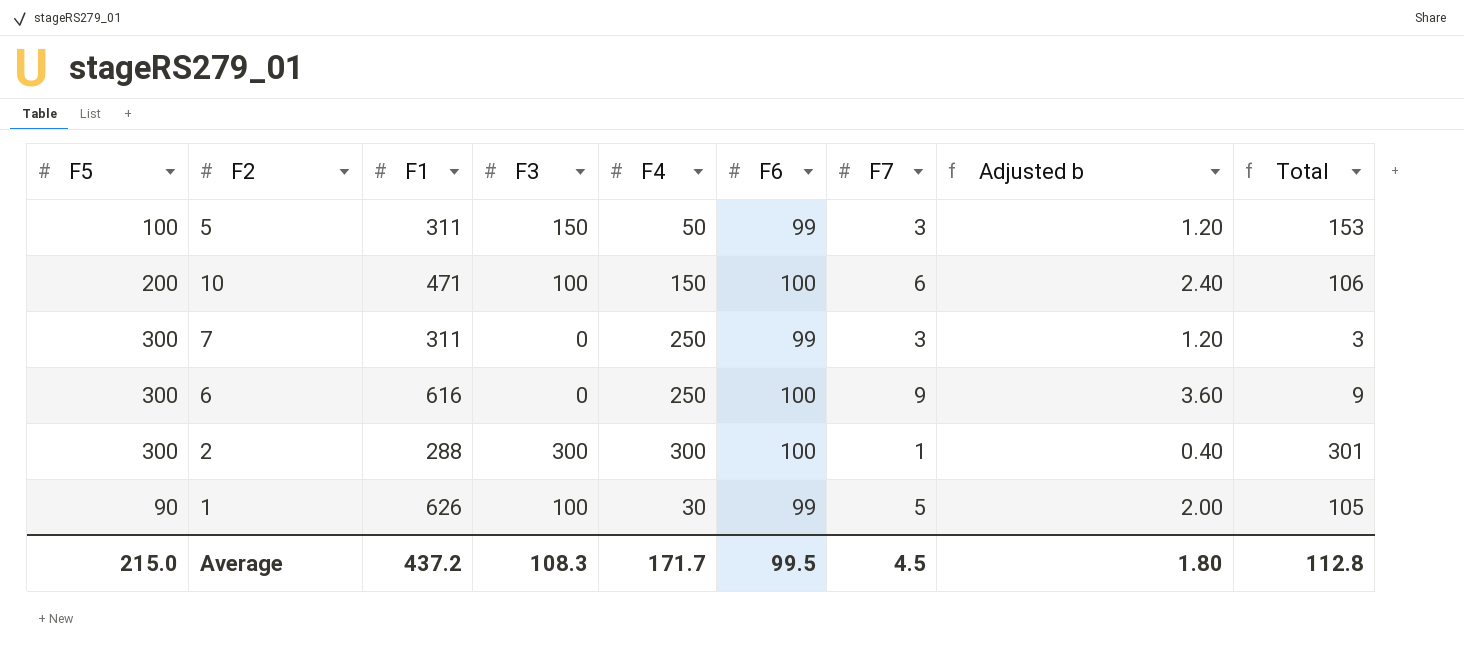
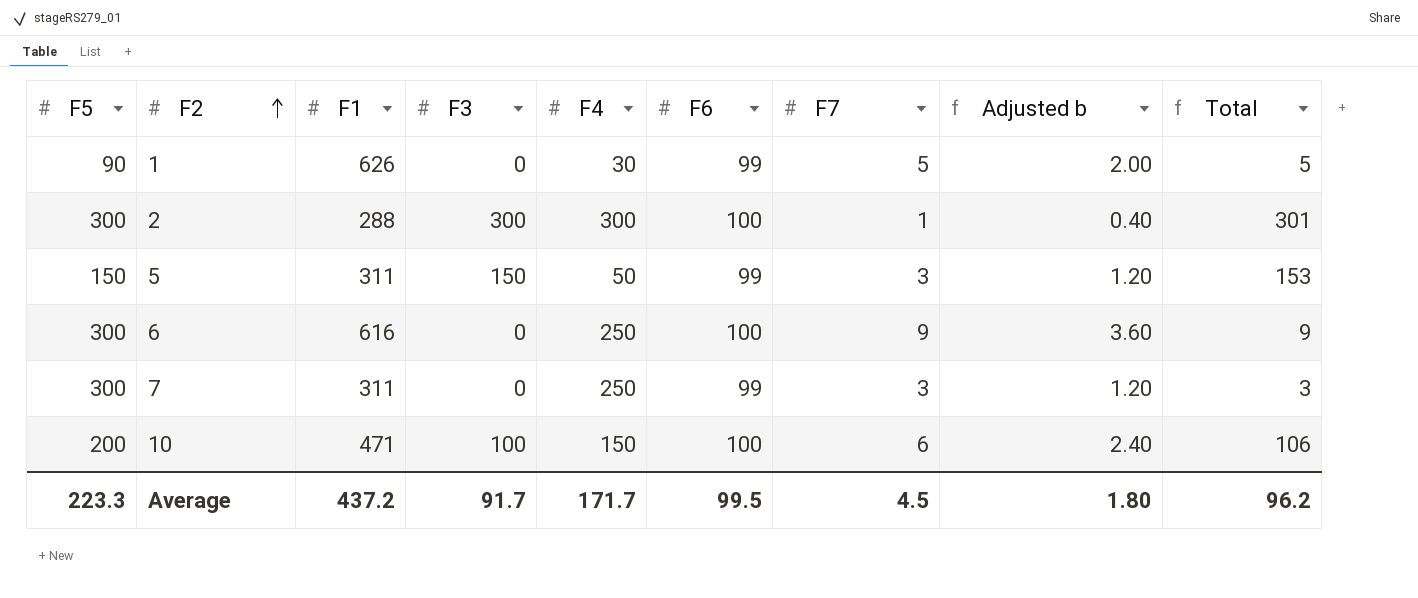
row order: none -> F2 ascending
1 | F3: 100 -> 0
1 | Total: 105 -> 5
5 | F5: 100 -> 150
Average | F5: 215.0 -> 223.3
Average | F3: 108.3 -> 91.7
Average | Total: 112.8 -> 96.2

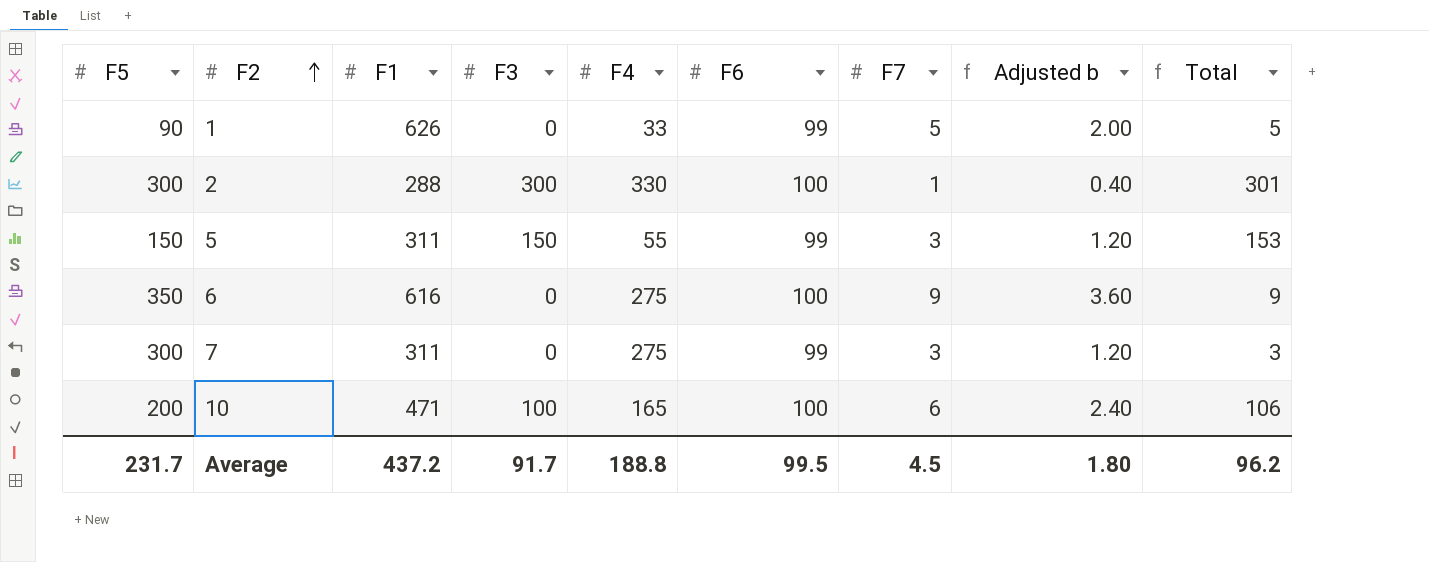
1 | F4: 30 -> 33
2 | F4: 300 -> 330
5 | F4: 50 -> 55
6 | F5: 300 -> 350
6 | F4: 250 -> 275
7 | F4: 250 -> 275
10 | F4: 150 -> 165
Average | F5: 223.3 -> 231.7
Average | F4: 171.7 -> 188.8

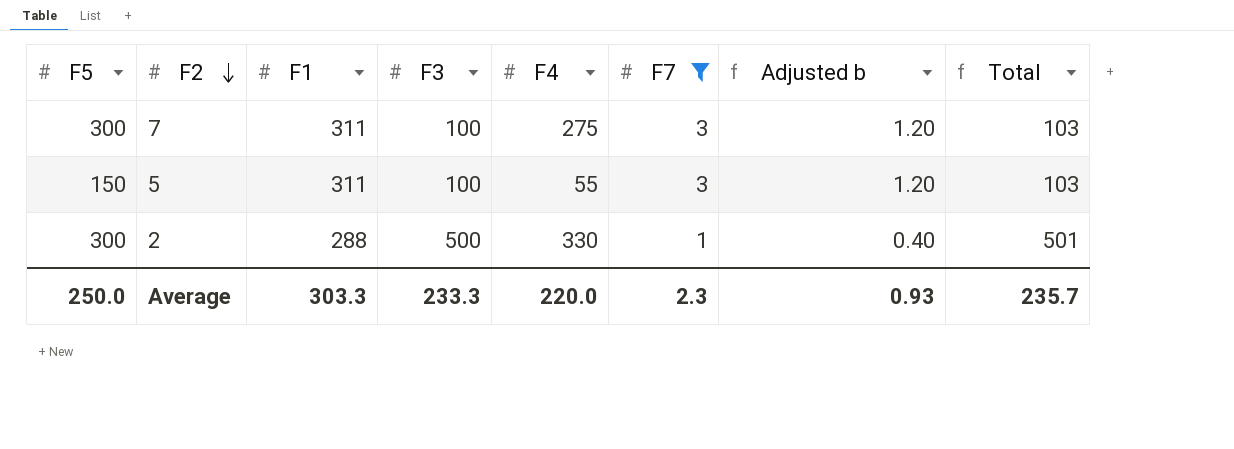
filter: none -> F7 <= 3
row order: F2 ascending -> F2 descending
column F6 | position: 6 -> none
7 | F3: 0 -> 100
7 | Total: 3 -> 103
5 | F3: 150 -> 100
5 | Total: 153 -> 103
2 | F3: 300 -> 500
2 | Total: 301 -> 501
Average | F5: 231.7 -> 250.0
Average | F1: 437.2 -> 303.3
Average | F3: 91.7 -> 233.3
Average | F4: 188.8 -> 220.0
Average | F7: 4.5 -> 2.3
Average | Adjusted b: 1.80 -> 0.93
Average | Total: 96.2 -> 235.7

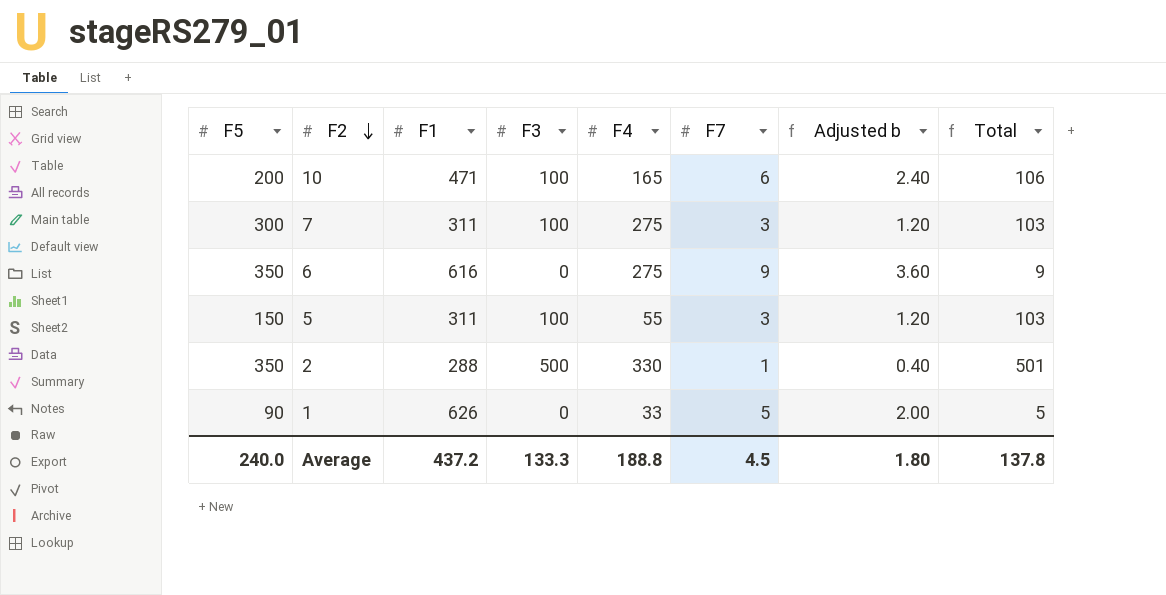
filter: F7 <= 3 -> none
2 | F5: 300 -> 350
Average | F5: 250.0 -> 240.0
Average | F1: 303.3 -> 437.2
Average | F3: 233.3 -> 133.3
Average | F4: 220.0 -> 188.8
Average | F7: 2.3 -> 4.5
Average | Adjusted b: 0.93 -> 1.80
Average | Total: 235.7 -> 137.8

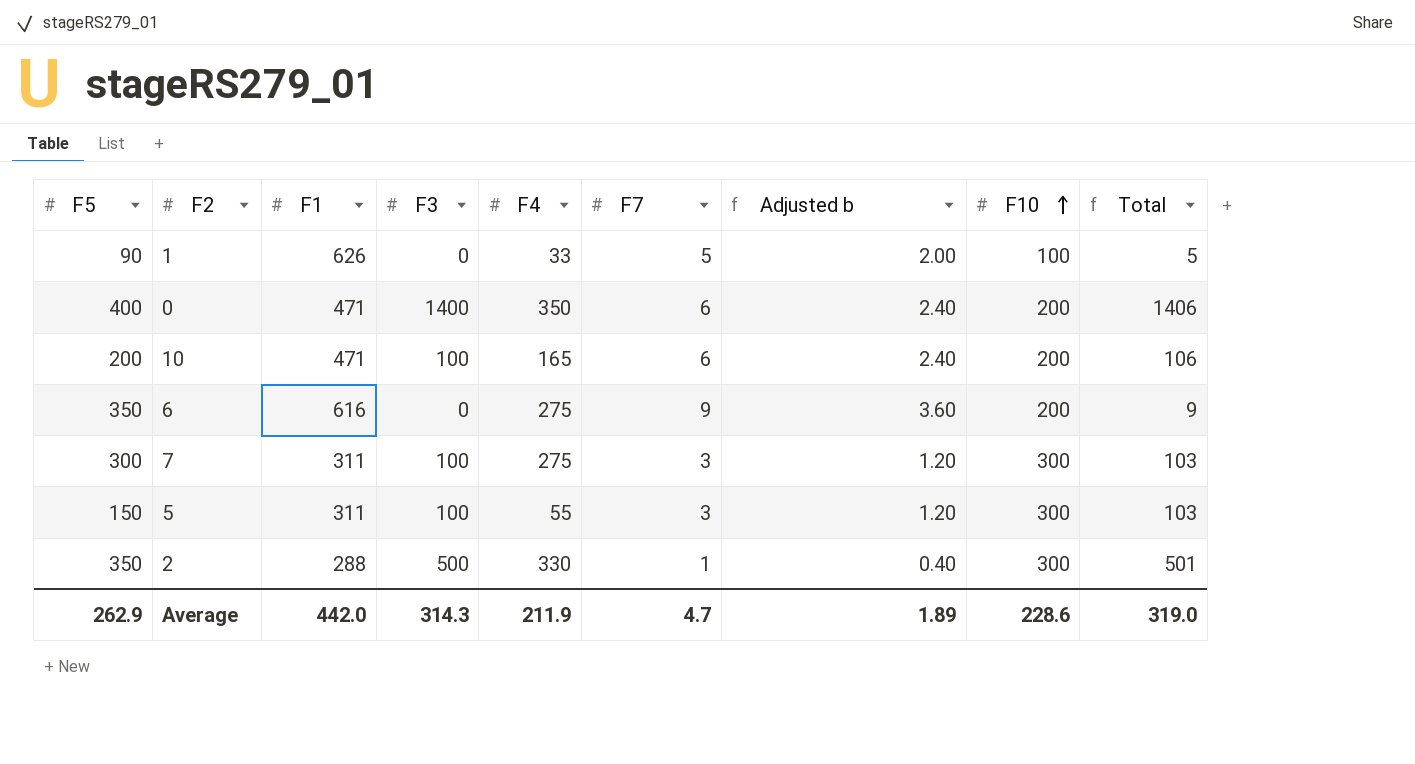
row order: F2 descending -> F10 ascending
column F10 | position: none -> 8
row 0: none -> 400 | 471 | 1400 | 350 | 6 | 2.40 | 200 | 1406
Average | F5: 240.0 -> 262.9
Average | F1: 437.2 -> 442.0
Average | F3: 133.3 -> 314.3
Average | F4: 188.8 -> 211.9
Average | F7: 4.5 -> 4.7
Average | Adjusted b: 1.80 -> 1.89
Average | Total: 137.8 -> 319.0

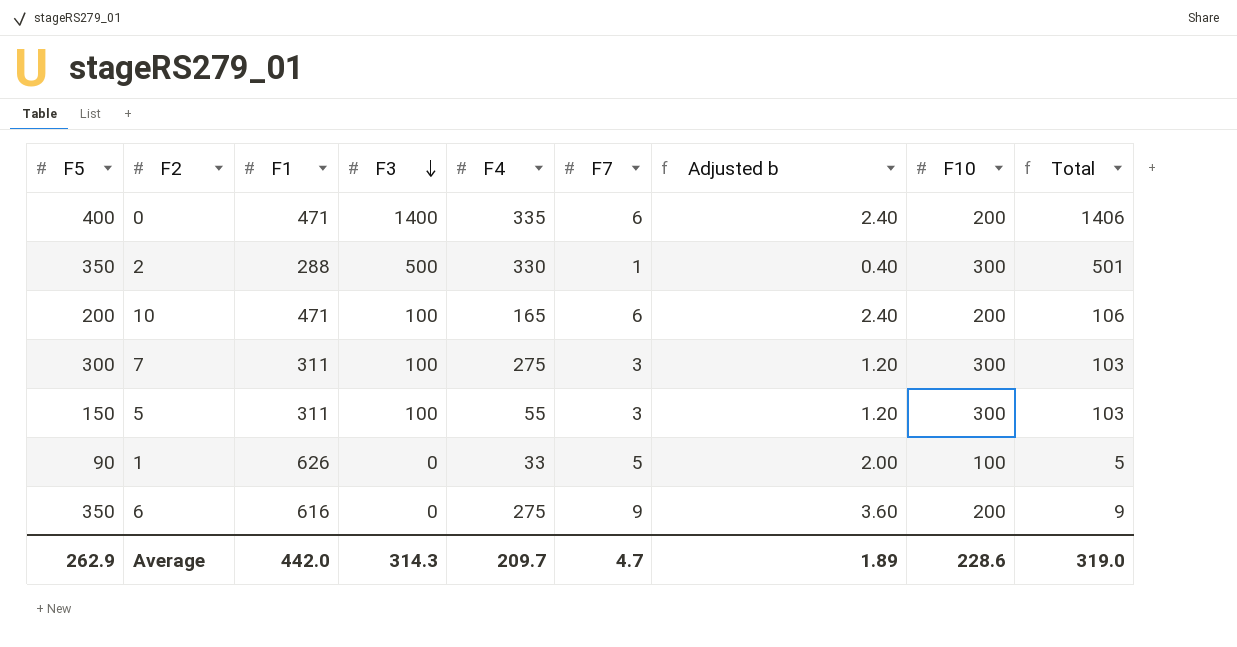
row order: F10 ascending -> F3 descending
0 | F4: 350 -> 335
Average | F4: 211.9 -> 209.7

